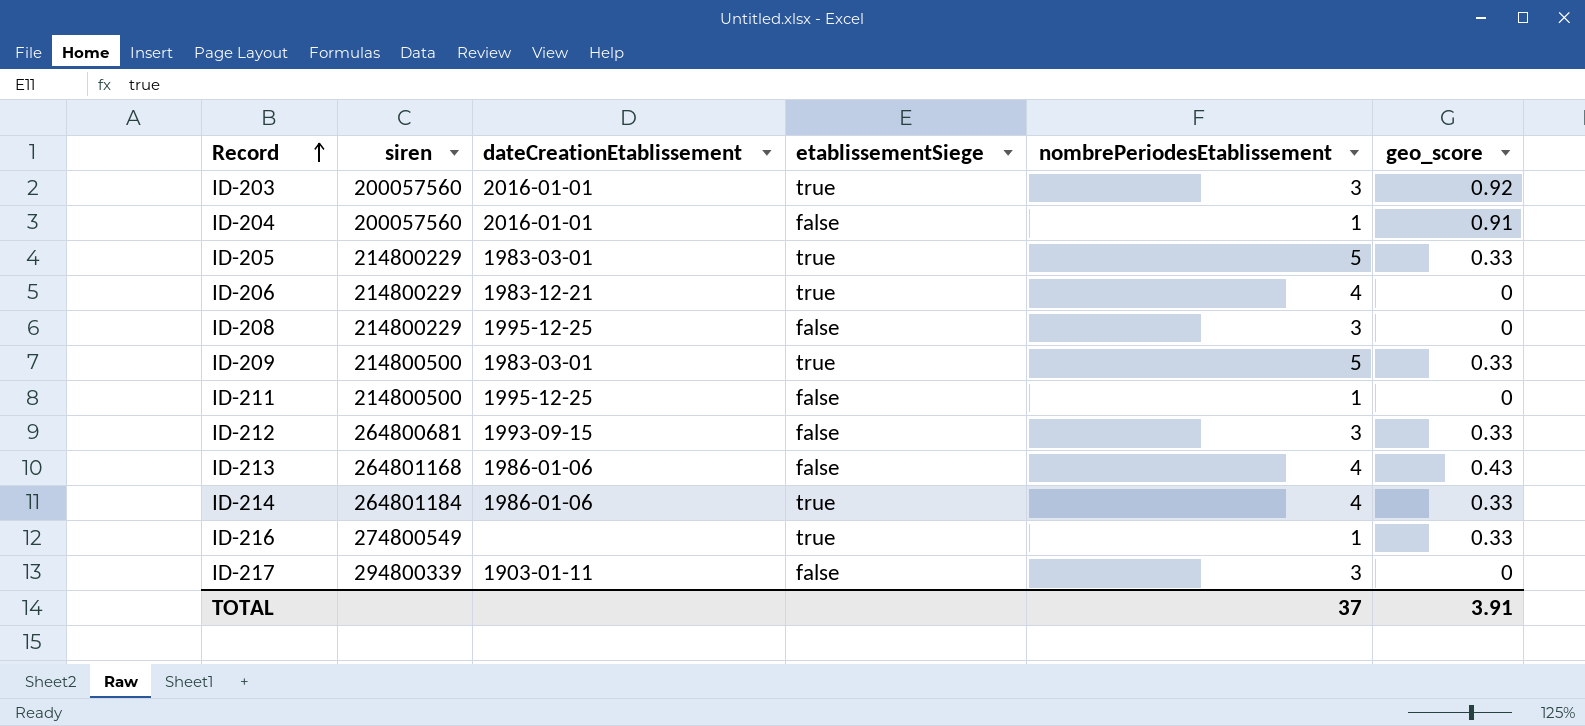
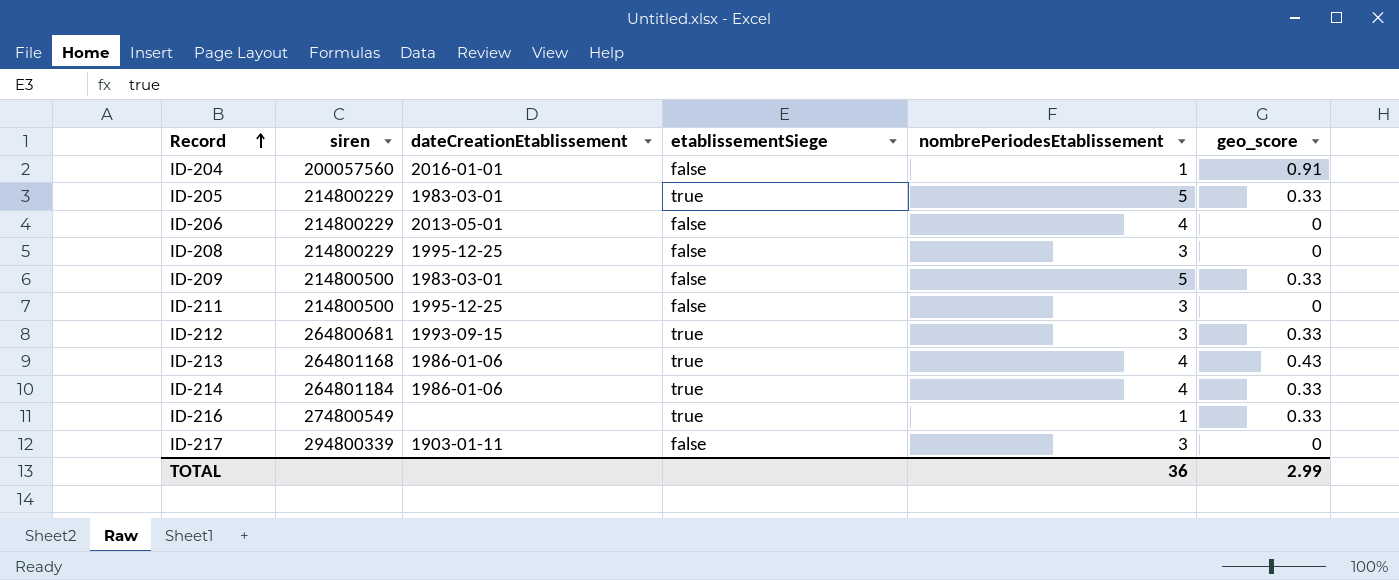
row ID-203: 200057560 | 2016-01-01 | true | 3 | 0.92 -> none
ID-206 | dateCreationEtablissement: 1983-12-21 -> 2013-05-01
ID-206 | etablissementSiege: true -> false
ID-209 | etablissementSiege: true -> false
ID-211 | nombrePeriodesEtablissement: 1 -> 3
ID-212 | etablissementSiege: false -> true
ID-213 | etablissementSiege: false -> true
TOTAL | nombrePeriodesEtablissement: 37 -> 36
TOTAL | geo_score: 3.91 -> 2.99

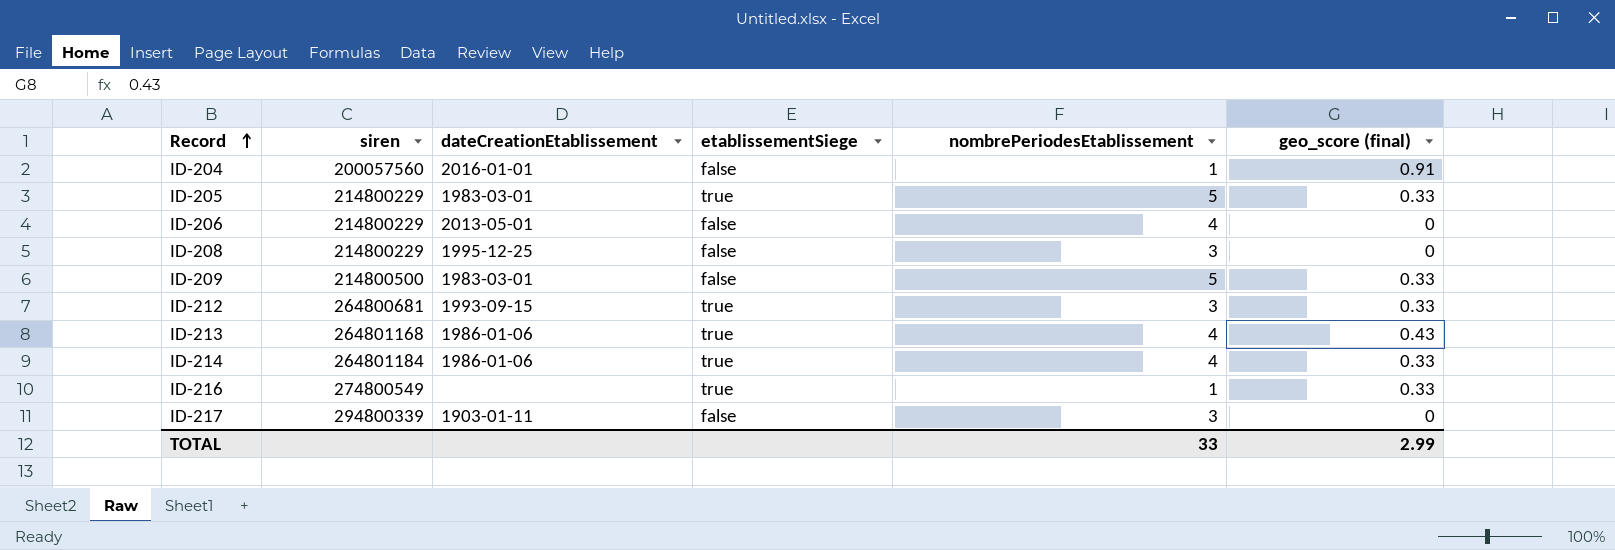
column name: geo_score -> geo_score (final)
row ID-211: 214800500 | 1995-12-25 | false | 3 | 0 -> none
TOTAL | nombrePeriodesEtablissement: 36 -> 33

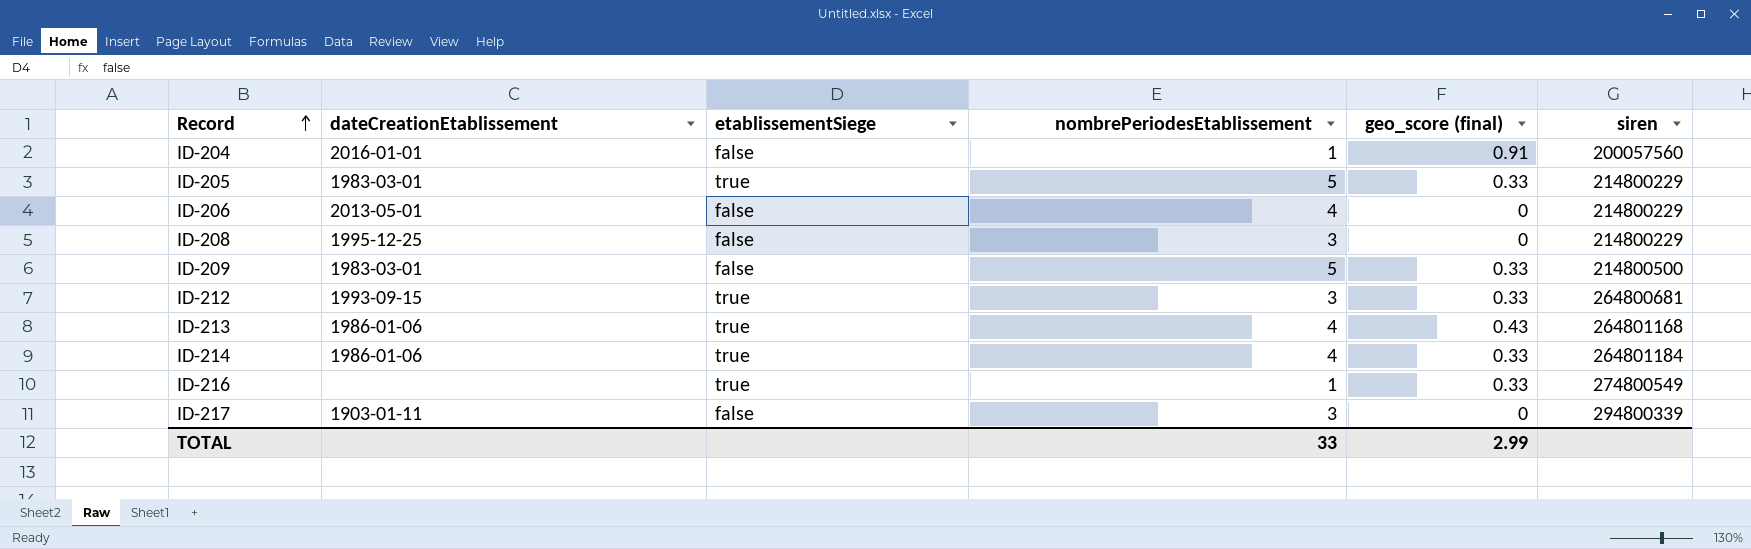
column siren | position: 2 -> 6

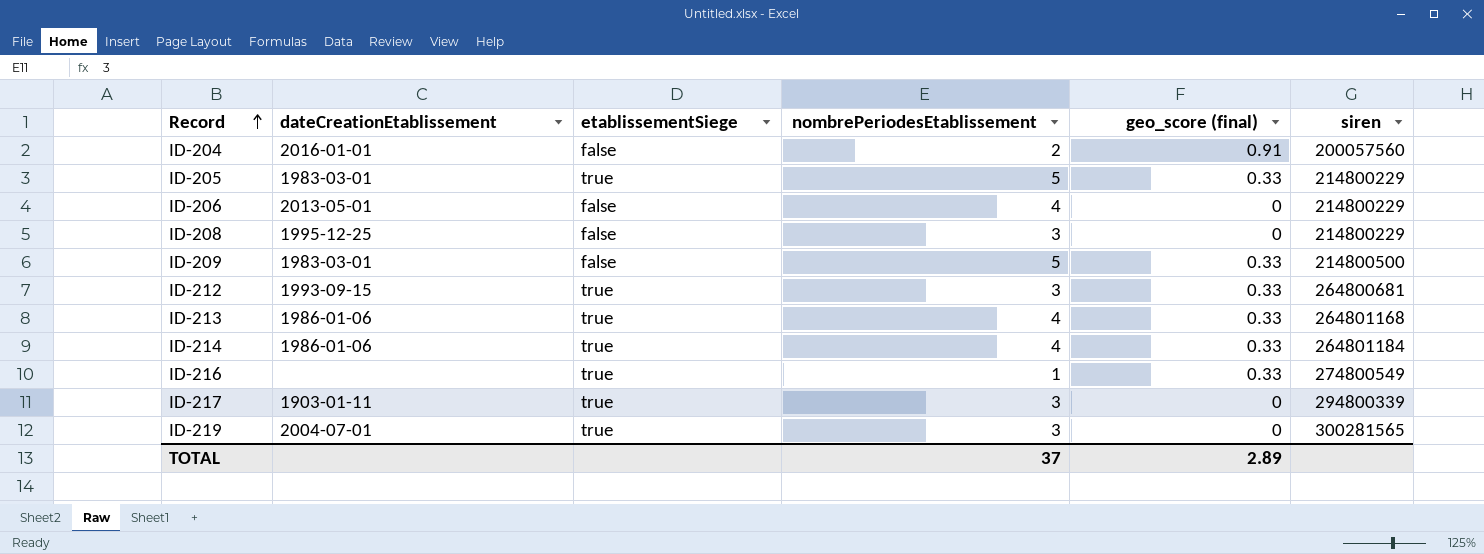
ID-204 | nombrePeriodesEtablissement: 1 -> 2
ID-213 | geo_score (final): 0.43 -> 0.33
ID-217 | etablissementSiege: false -> true
row ID-219: none -> 2004-07-01 | true | 3 | 0 | 300281565
TOTAL | nombrePeriodesEtablissement: 33 -> 37
TOTAL | geo_score (final): 2.99 -> 2.89

